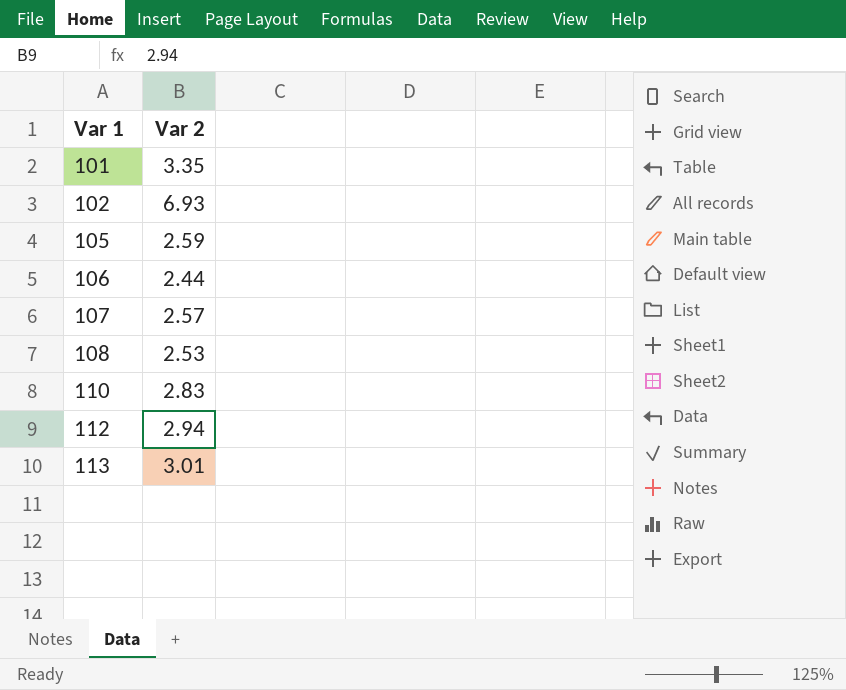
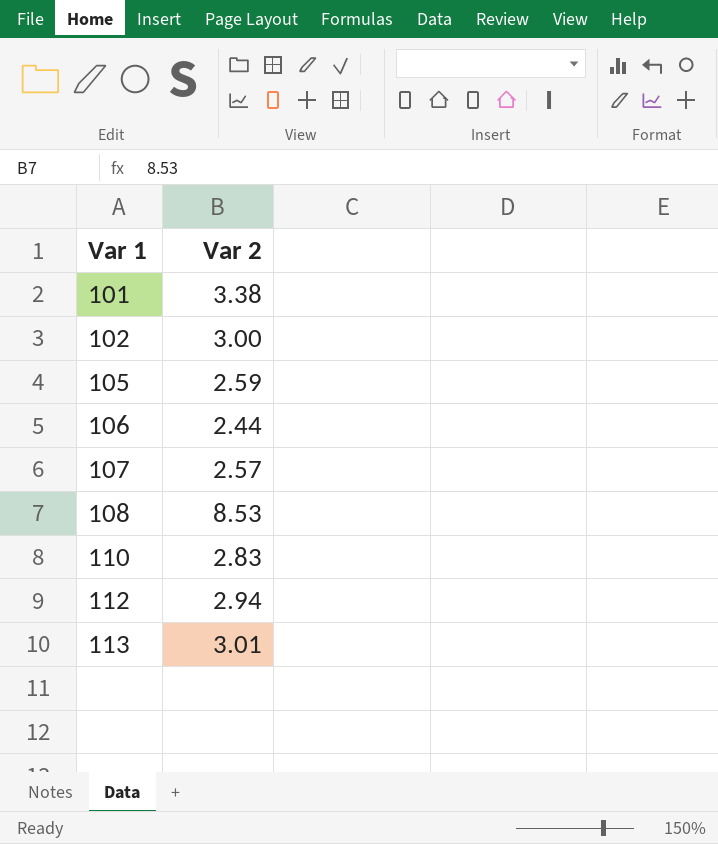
101 | Var 2: 3.35 -> 3.38
102 | Var 2: 6.93 -> 3.00
108 | Var 2: 2.53 -> 8.53

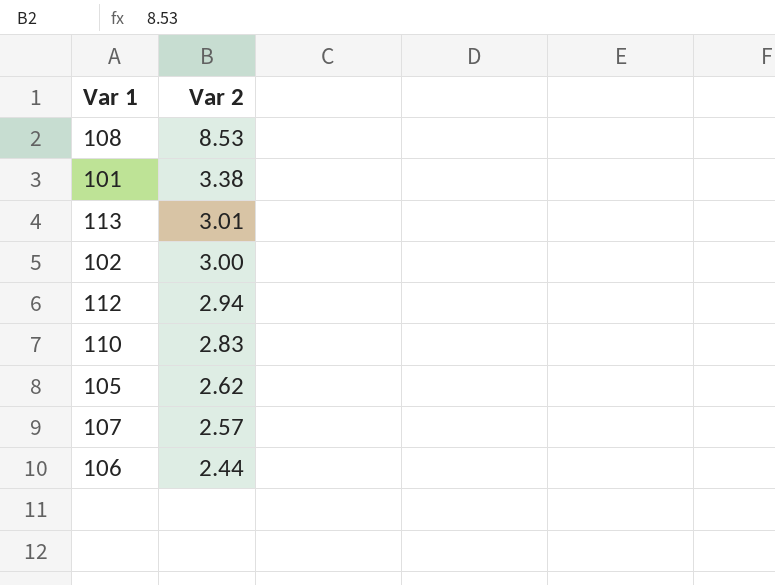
row order: Var 1 ascending -> Var 2 descending
105 | Var 2: 2.59 -> 2.62

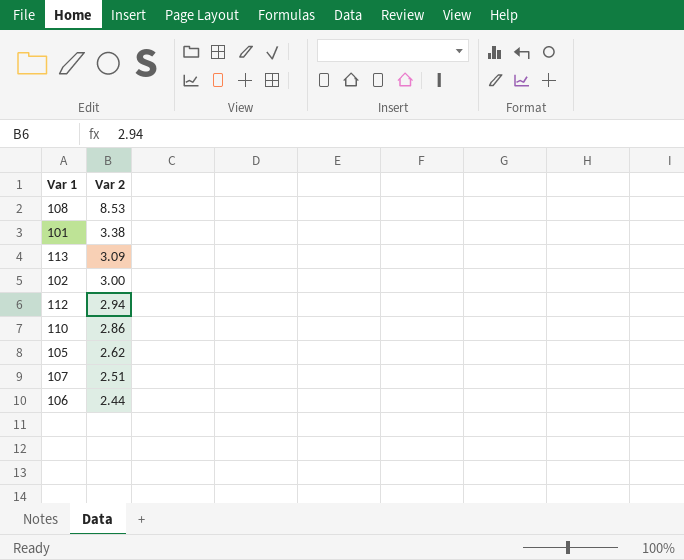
113 | Var 2: 3.01 -> 3.09
110 | Var 2: 2.83 -> 2.86
107 | Var 2: 2.57 -> 2.51

